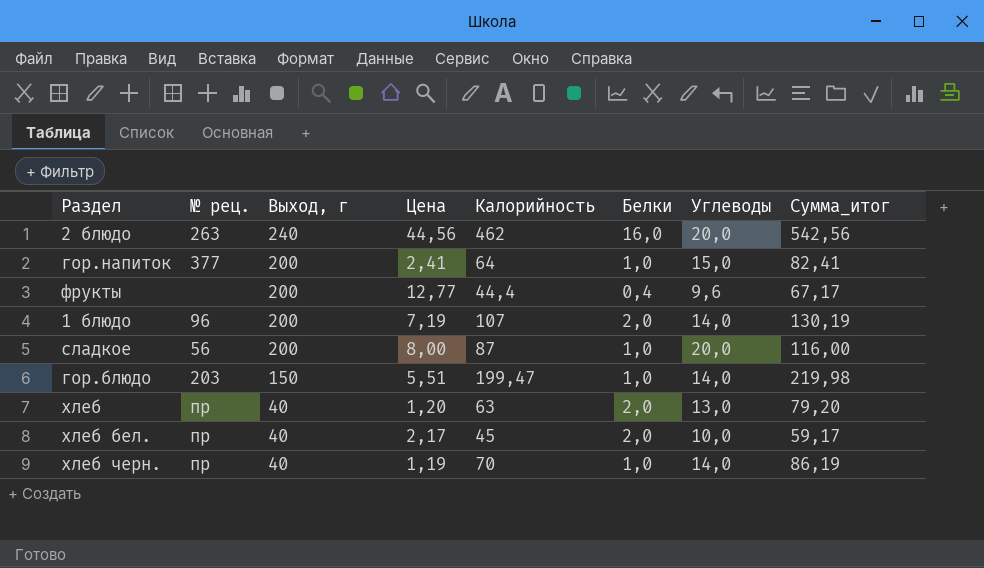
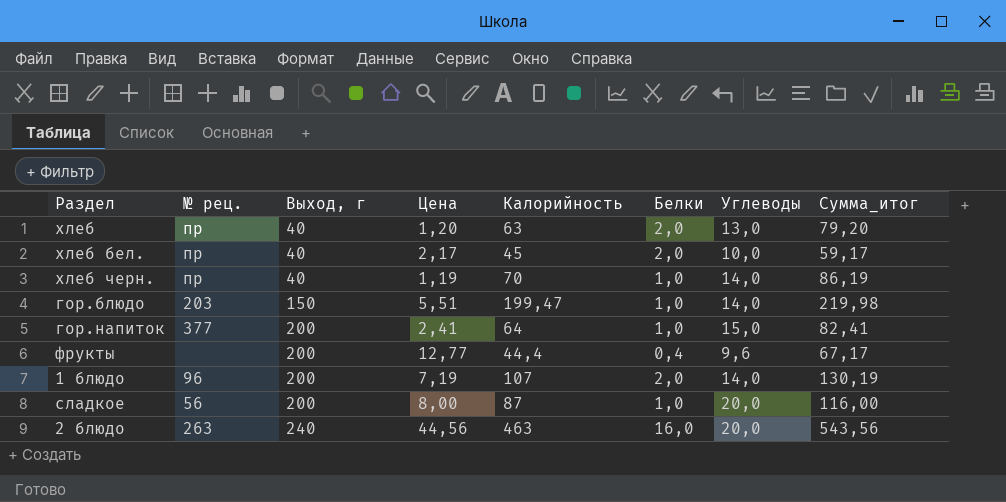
row order: Выход, г descending -> Выход, г ascending
2 блюдо | Калорийность: 462 -> 463
2 блюдо | Сумма_итог: 542,56 -> 543,56

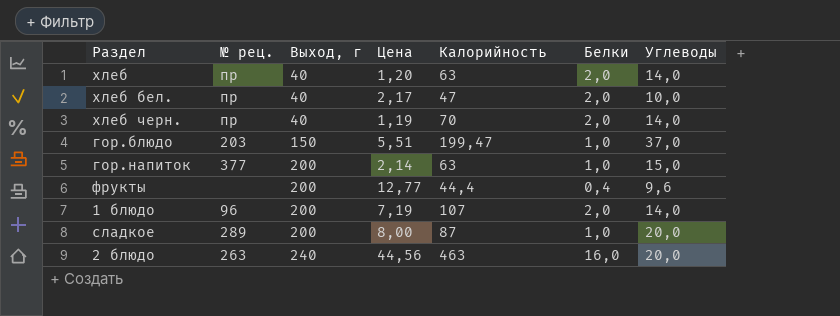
column Сумма_итог | formula: [Цена] + [Калорийность] + [Белки] + [Углеводы] -> none
хлеб | Углеводы: 13,0 -> 14,0
хлеб бел. | Калорийность: 45 -> 47
хлеб черн. | Белки: 1,0 -> 2,0
гор.блюдо | Углеводы: 14,0 -> 37,0
гор.напиток | Цена: 2,41 -> 2,14
гор.напиток | Калорийность: 64 -> 63
сладкое | № рец.: 56 -> 289

